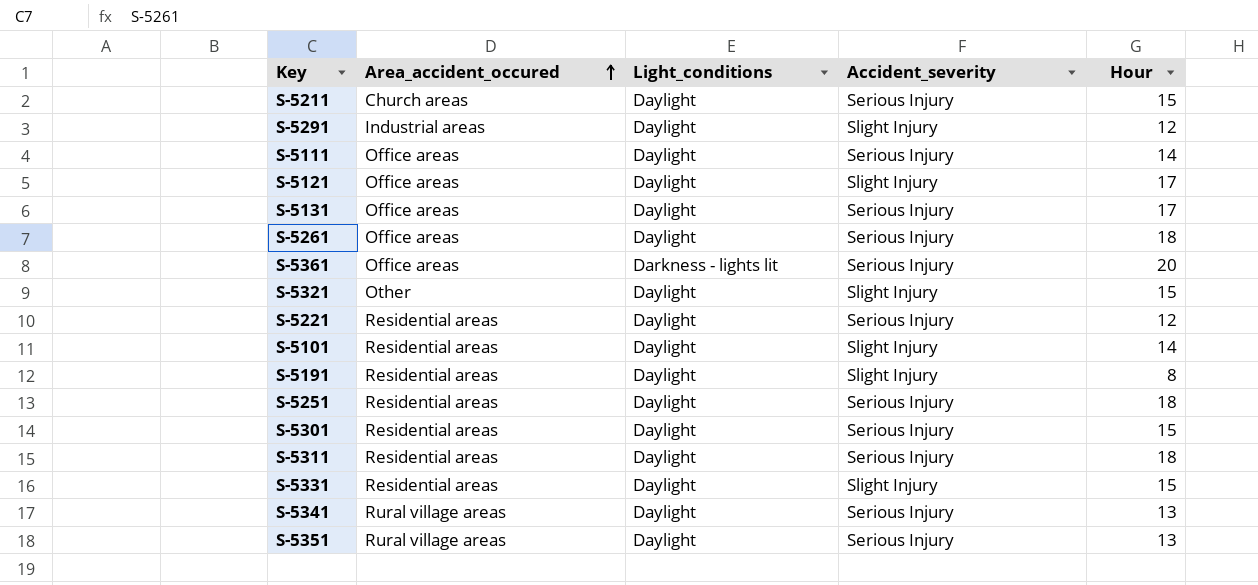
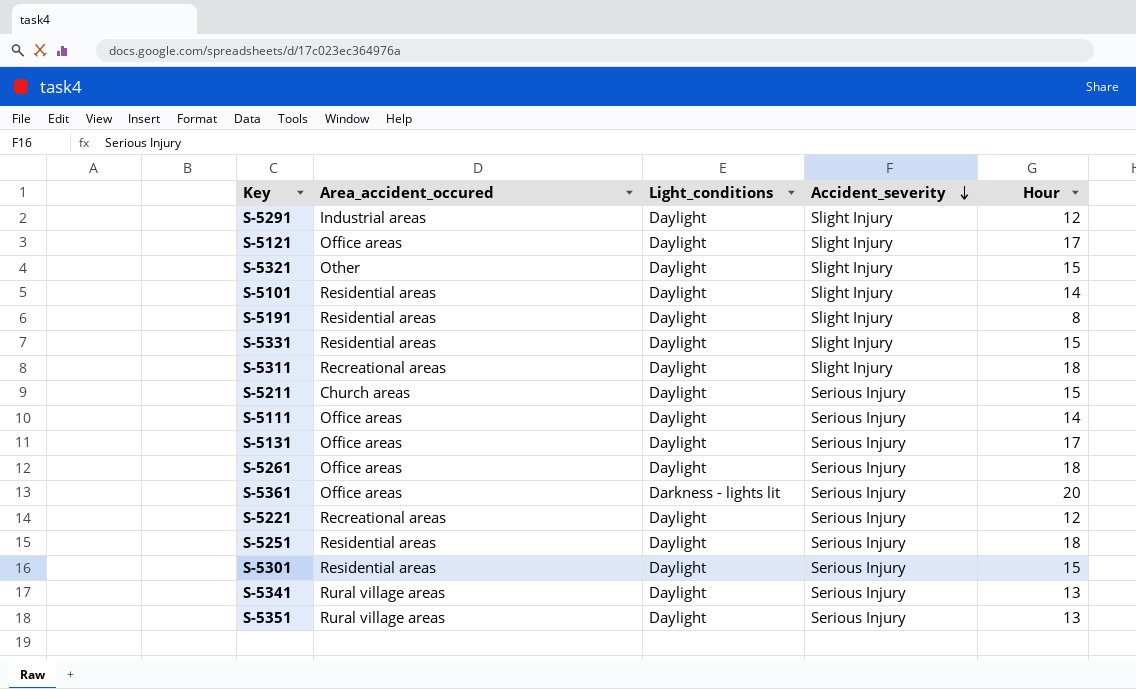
row order: Area_accident_occured ascending -> Accident_severity descending
S-5311 | Area_accident_occured: Residential areas -> Recreational areas
S-5311 | Accident_severity: Serious Injury -> Slight Injury
S-5221 | Area_accident_occured: Residential areas -> Recreational areas

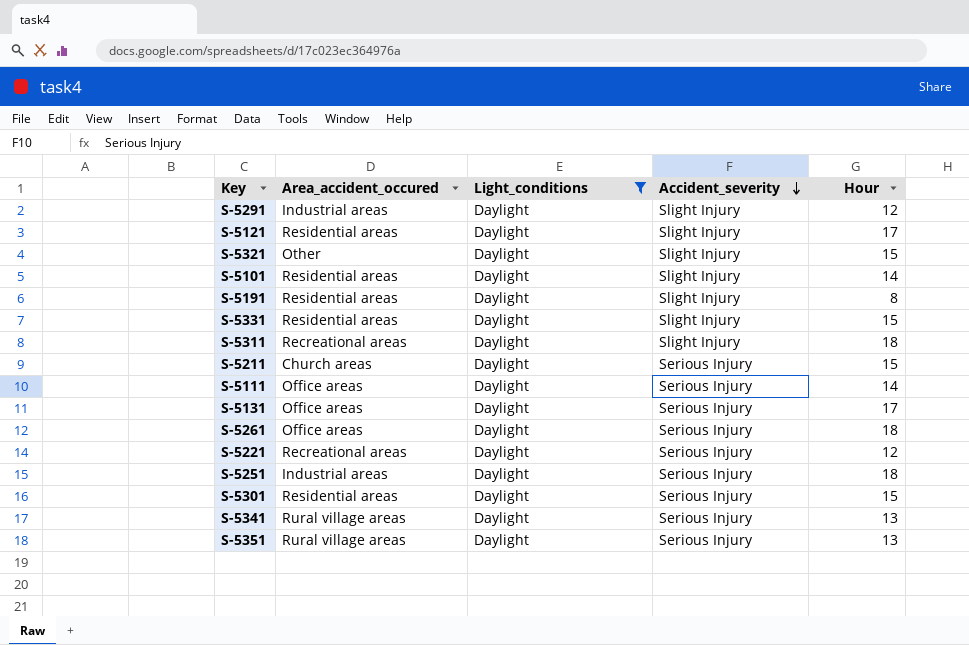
filter: none -> Light_conditions = Daylight
S-5121 | Area_accident_occured: Office areas -> Residential areas
S-5251 | Area_accident_occured: Residential areas -> Industrial areas

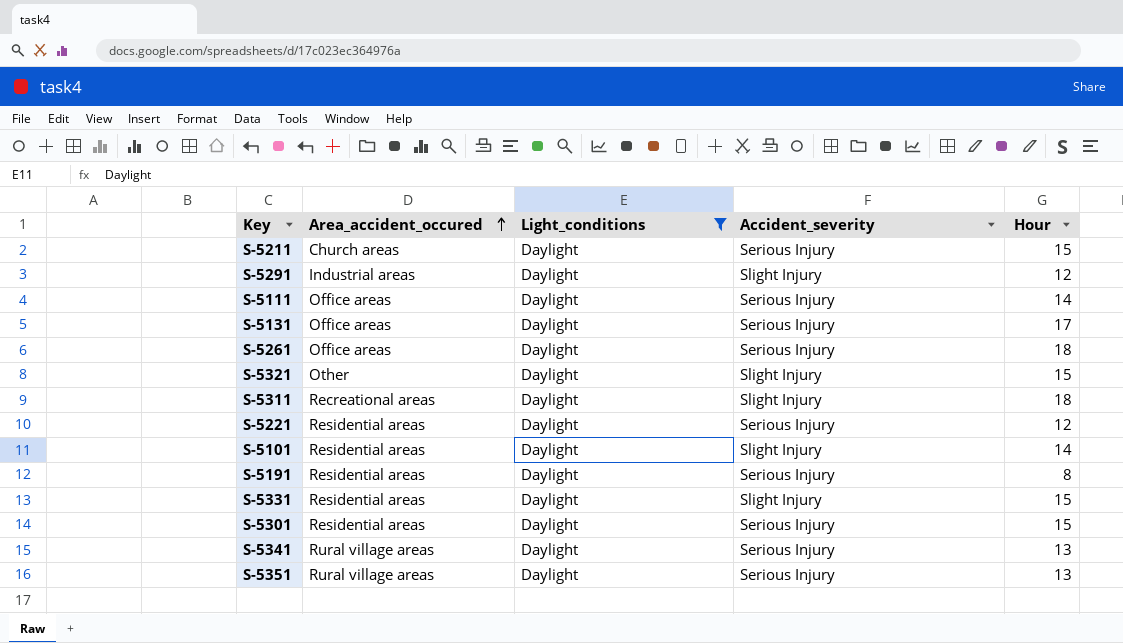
row order: Accident_severity descending -> Area_accident_occured ascending
row S-5121: Residential areas | Daylight | Slight Injury | 17 -> none
row S-5251: Industrial areas | Daylight | Serious Injury | 18 -> none
S-5221 | Area_accident_occured: Recreational areas -> Residential areas
S-5191 | Accident_severity: Slight Injury -> Serious Injury

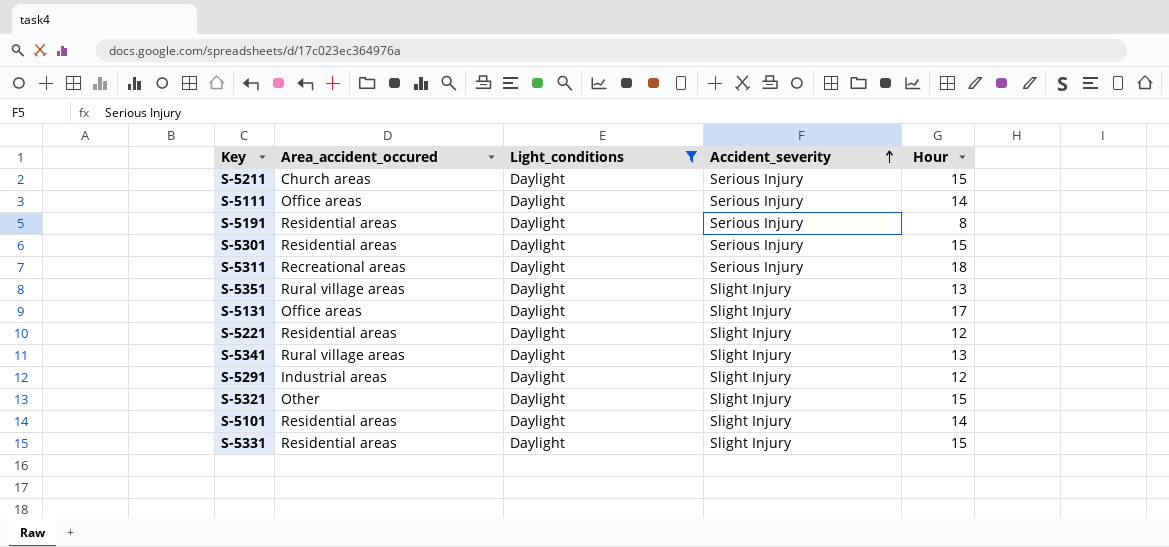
row order: Area_accident_occured ascending -> Accident_severity ascending
row S-5261: Office areas | Daylight | Serious Injury | 18 -> none
S-5311 | Accident_severity: Slight Injury -> Serious Injury
S-5351 | Accident_severity: Serious Injury -> Slight Injury
S-5131 | Accident_severity: Serious Injury -> Slight Injury
S-5221 | Accident_severity: Serious Injury -> Slight Injury
S-5341 | Accident_severity: Serious Injury -> Slight Injury

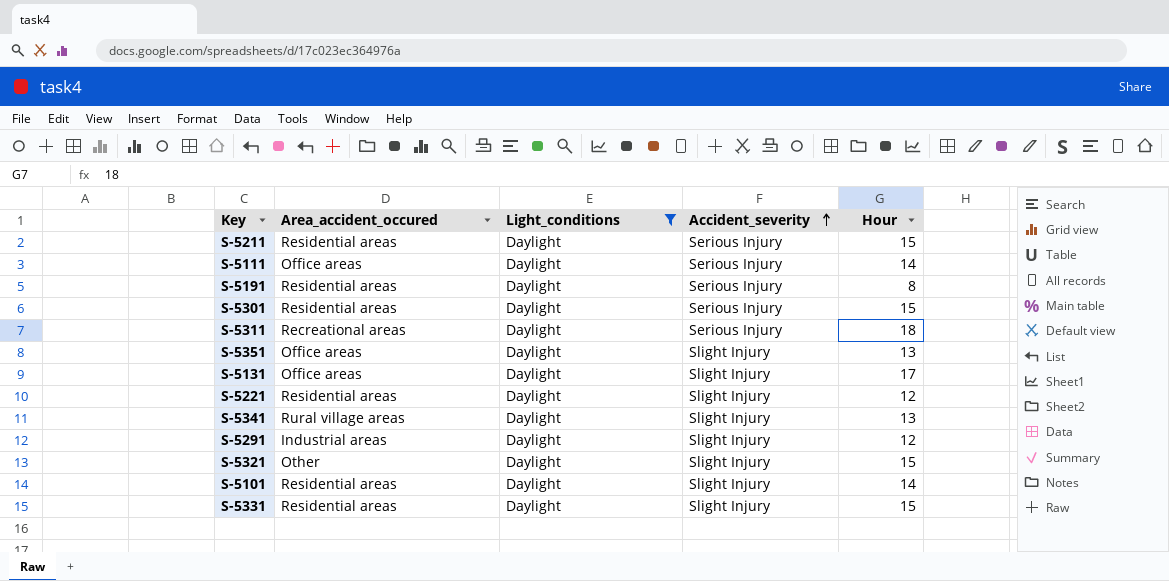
S-5211 | Area_accident_occured: Church areas -> Residential areas
S-5351 | Area_accident_occured: Rural village areas -> Office areas

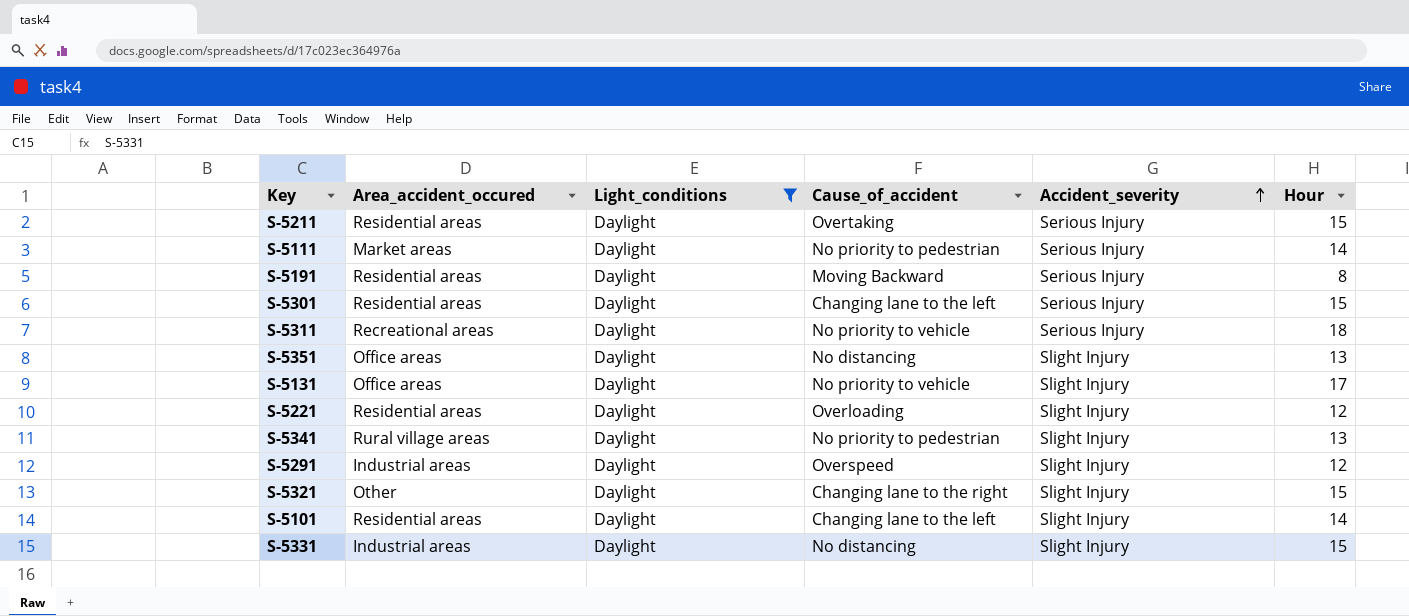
column Cause_of_accident | position: none -> 4
S-5111 | Area_accident_occured: Office areas -> Market areas
S-5331 | Area_accident_occured: Residential areas -> Industrial areas

